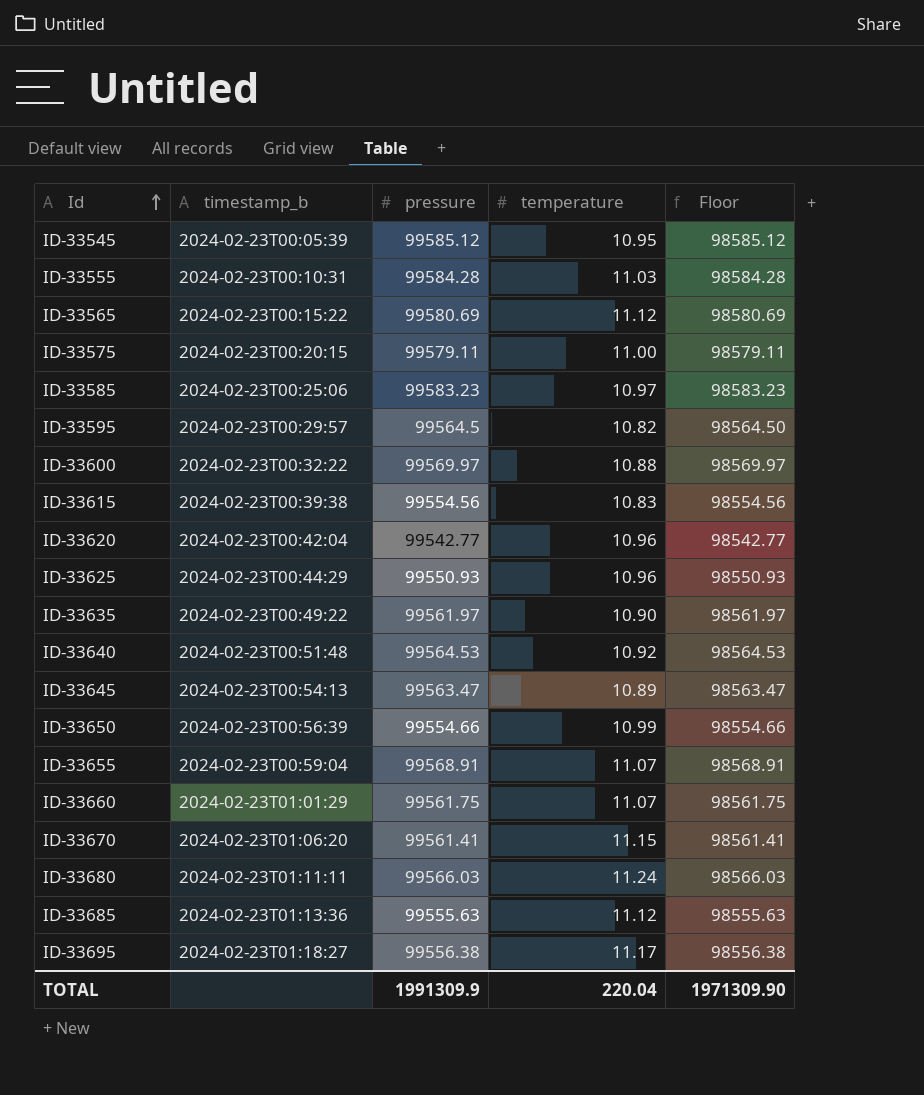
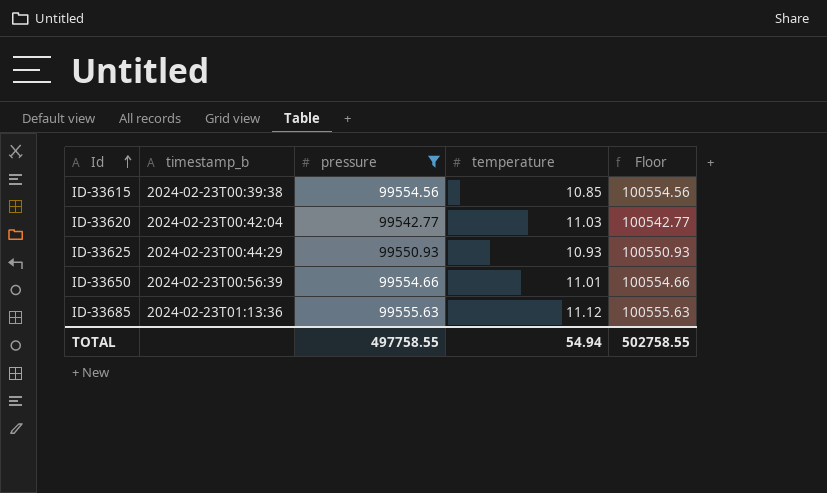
filter: none -> pressure <= 99555.63
column Floor | formula: [pressure] - 1000 -> [pressure] + 1000
ID-33615 | temperature: 10.83 -> 10.85
ID-33620 | temperature: 10.96 -> 11.03
ID-33625 | temperature: 10.96 -> 10.93
ID-33650 | temperature: 10.99 -> 11.01
TOTAL | pressure: 1991309.9 -> 497758.55
TOTAL | temperature: 220.04 -> 54.94
TOTAL | Floor: 1971309.90 -> 502758.55

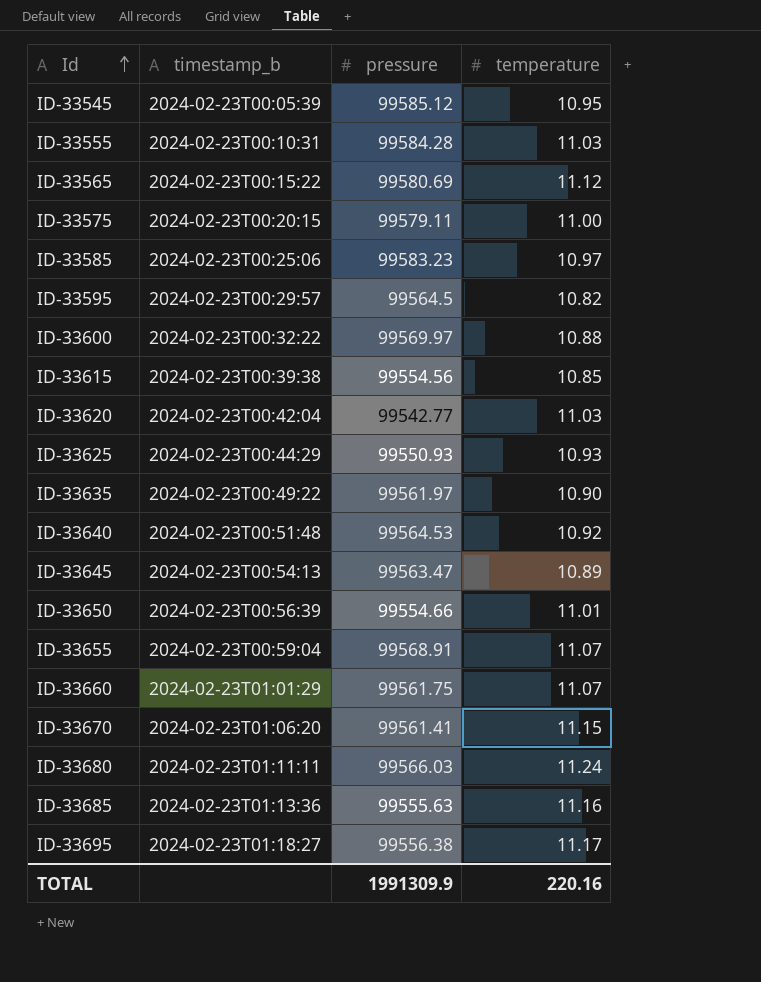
filter: pressure <= 99555.63 -> none
column Floor | formula: [pressure] + 1000 -> none
ID-33685 | temperature: 11.12 -> 11.16
TOTAL | pressure: 497758.55 -> 1991309.9
TOTAL | temperature: 54.94 -> 220.16

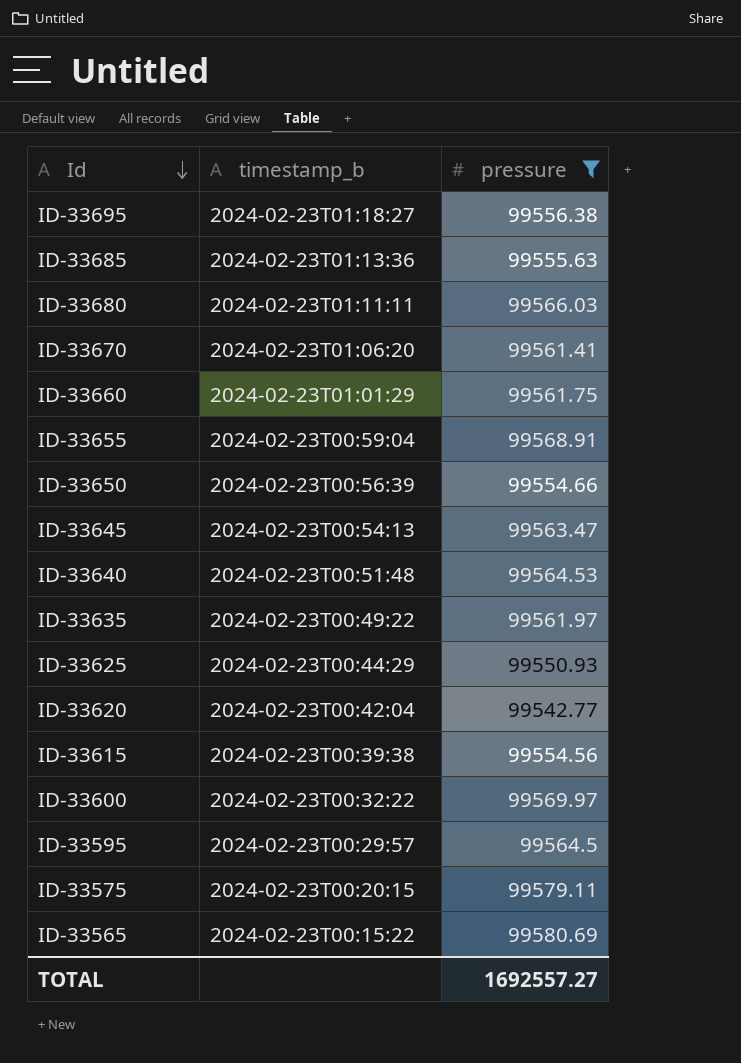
filter: none -> pressure <= 99580.69
row order: Id ascending -> Id descending
column temperature | position: 4 -> none
TOTAL | pressure: 1991309.9 -> 1692557.27

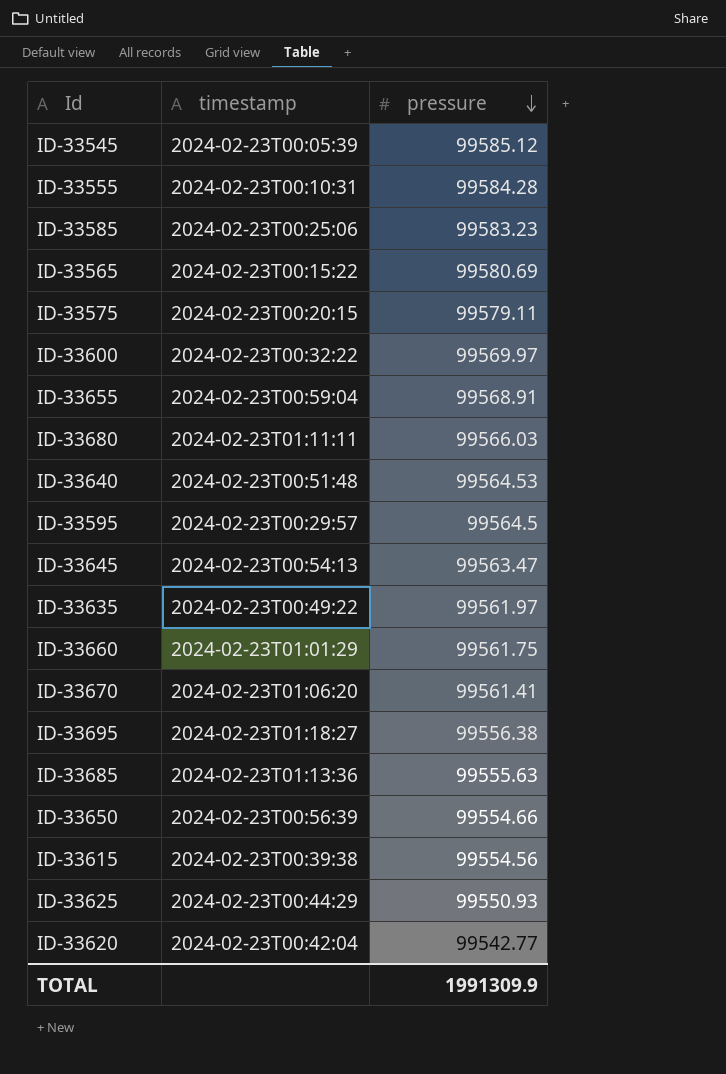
filter: pressure <= 99580.69 -> none
row order: Id descending -> pressure descending
column name: timestamp_b -> timestamp
TOTAL | pressure: 1692557.27 -> 1991309.9

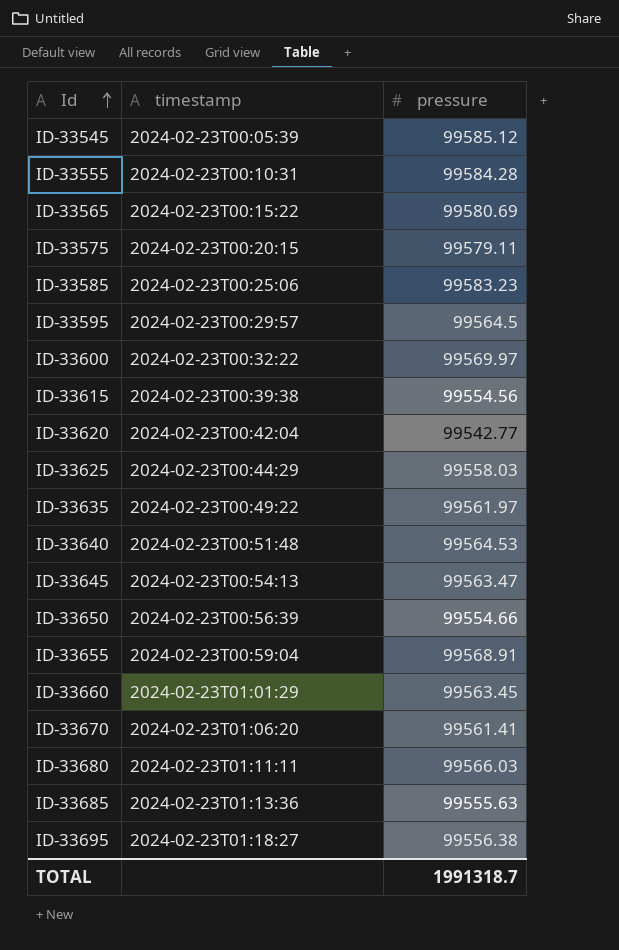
row order: pressure descending -> Id ascending
ID-33625 | pressure: 99550.93 -> 99558.03
ID-33660 | pressure: 99561.75 -> 99563.45
TOTAL | pressure: 1991309.9 -> 1991318.7

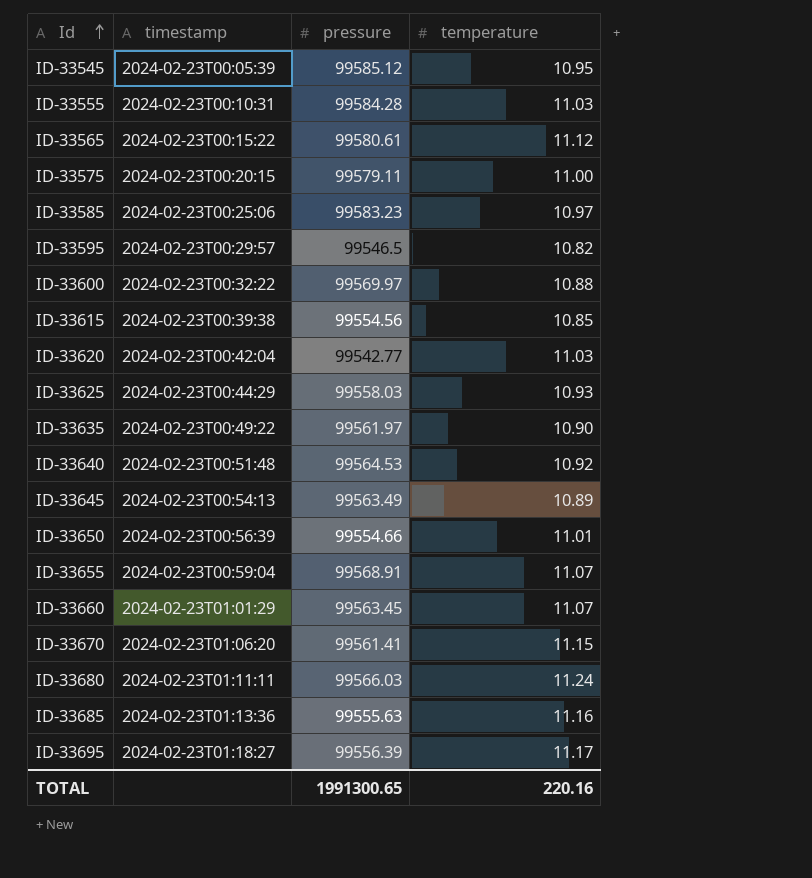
column temperature | position: none -> 4
ID-33565 | pressure: 99580.69 -> 99580.61
ID-33595 | pressure: 99564.5 -> 99546.5
ID-33645 | pressure: 99563.47 -> 99563.49
ID-33695 | pressure: 99556.38 -> 99556.39
TOTAL | pressure: 1991318.7 -> 1991300.65

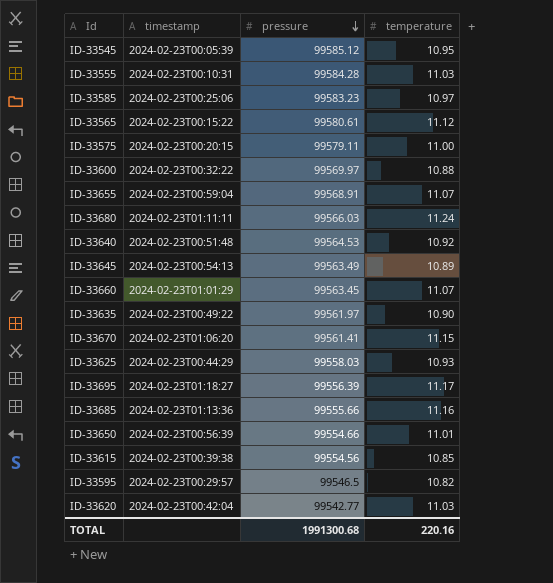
row order: Id ascending -> pressure descending
ID-33685 | pressure: 99555.63 -> 99555.66
TOTAL | pressure: 1991300.65 -> 1991300.68

